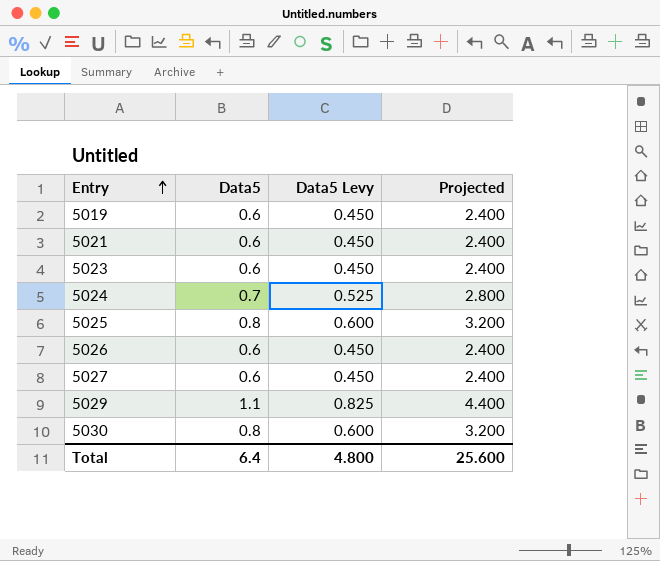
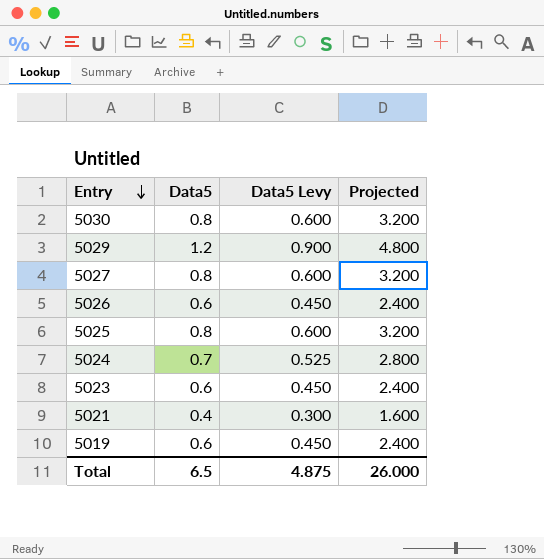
row order: Entry ascending -> Entry descending
5029 | Data5: 1.1 -> 1.2
5029 | Data5 Levy: 0.825 -> 0.900
5029 | Projected: 4.400 -> 4.800
5027 | Data5: 0.6 -> 0.8
5027 | Data5 Levy: 0.450 -> 0.600
5027 | Projected: 2.400 -> 3.200
5021 | Data5: 0.6 -> 0.4
5021 | Data5 Levy: 0.450 -> 0.300
5021 | Projected: 2.400 -> 1.600
Total | Data5: 6.4 -> 6.5
Total | Data5 Levy: 4.800 -> 4.875
Total | Projected: 25.600 -> 26.000

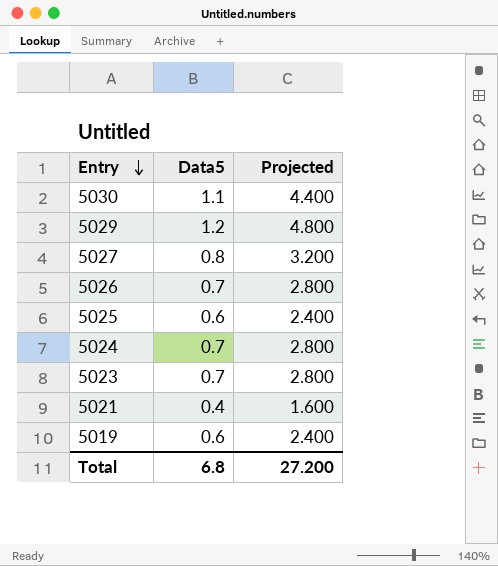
column Data5 Levy | formula: [Data5] * 0.75 -> none
5030 | Data5: 0.8 -> 1.1
5030 | Projected: 3.200 -> 4.400
5026 | Data5: 0.6 -> 0.7
5026 | Projected: 2.400 -> 2.800
5025 | Data5: 0.8 -> 0.6
5025 | Projected: 3.200 -> 2.400
5023 | Data5: 0.6 -> 0.7
5023 | Projected: 2.400 -> 2.800
Total | Data5: 6.5 -> 6.8
Total | Projected: 26.000 -> 27.200

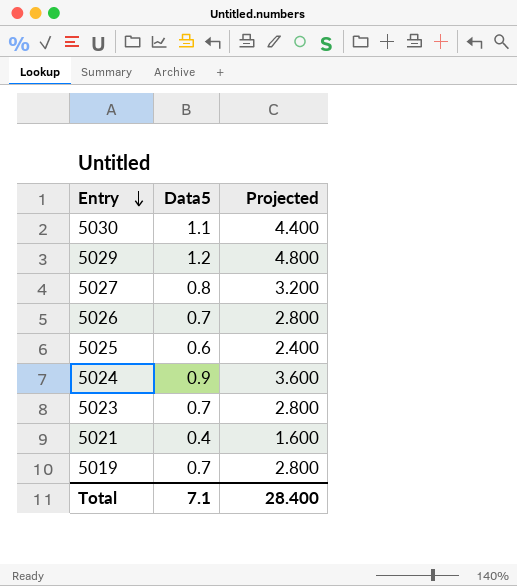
5024 | Data5: 0.7 -> 0.9
5024 | Projected: 2.800 -> 3.600
5019 | Data5: 0.6 -> 0.7
5019 | Projected: 2.400 -> 2.800
Total | Data5: 6.8 -> 7.1
Total | Projected: 27.200 -> 28.400

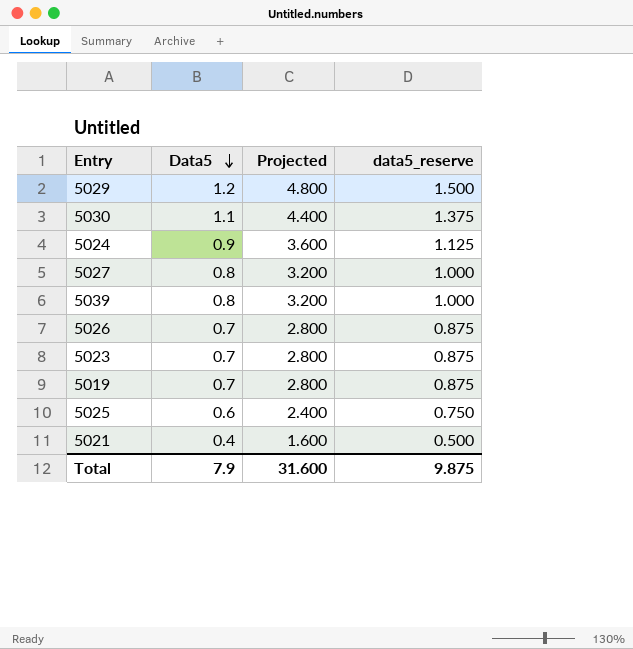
row order: Entry descending -> Data5 descending
column data5_reserve | formula: none -> [Data5] * 1.25
row 5039: none -> 0.8 | 3.200 | 1.000
Total | Data5: 7.1 -> 7.9
Total | Projected: 28.400 -> 31.600

